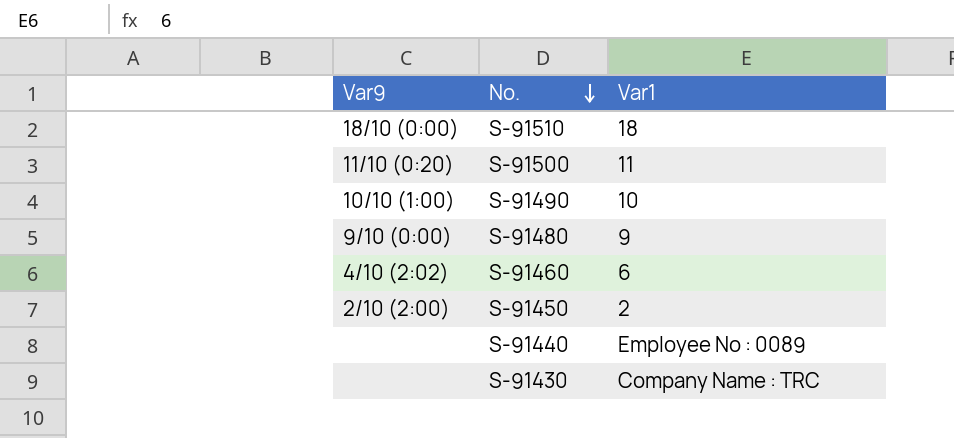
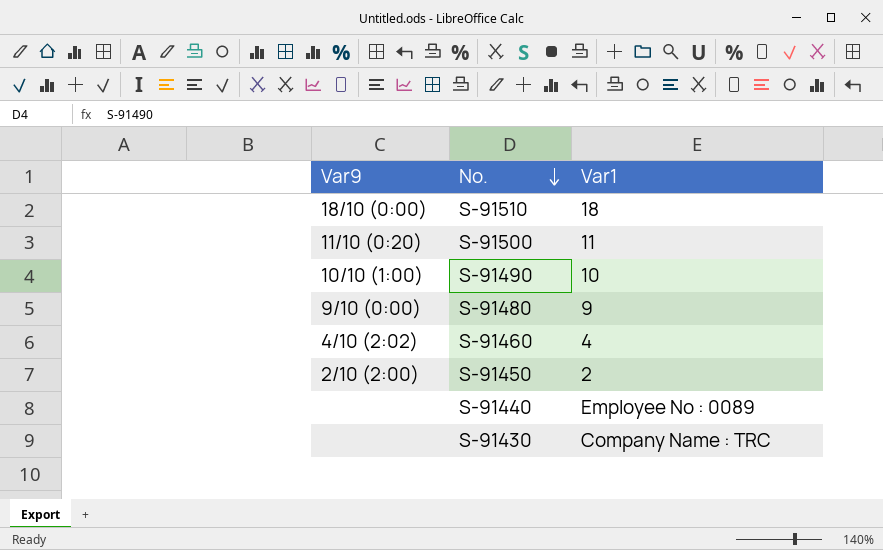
S-91460 | Var1: 6 -> 4

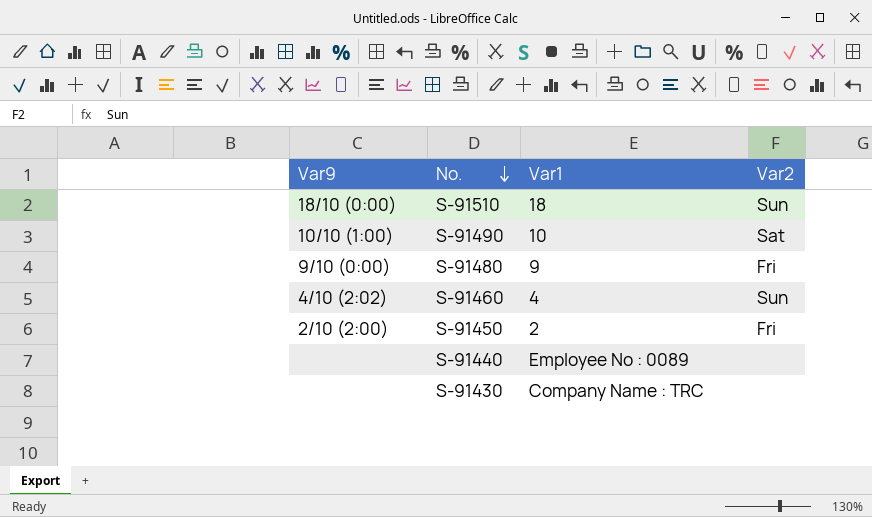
column Var2 | position: none -> 4
row S-91500: 11/10 (0:20) | 11 -> none

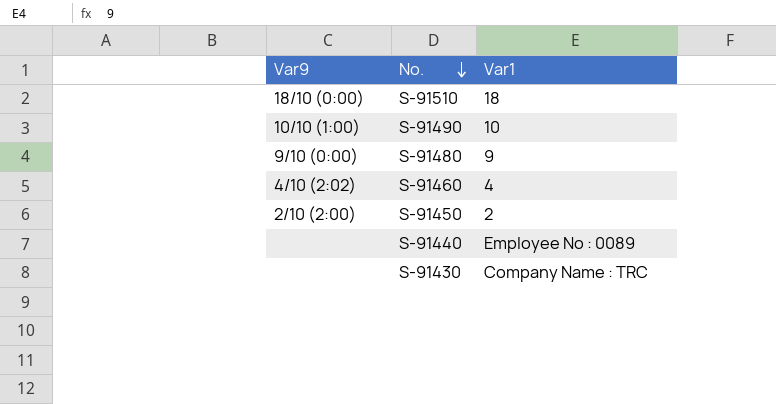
column Var2 | position: 4 -> none

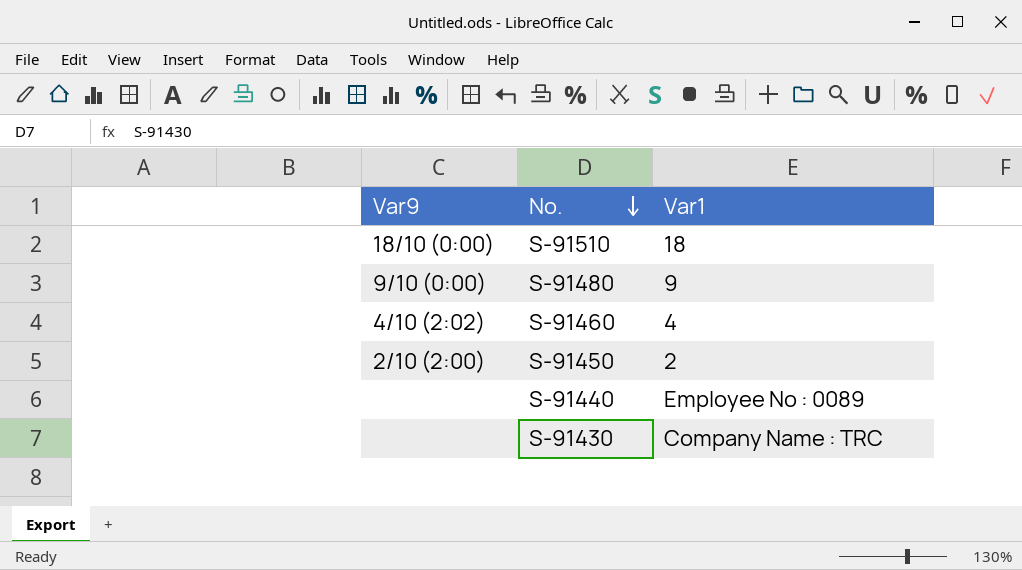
row S-91490: 10/10 (1:00) | 10 -> none

